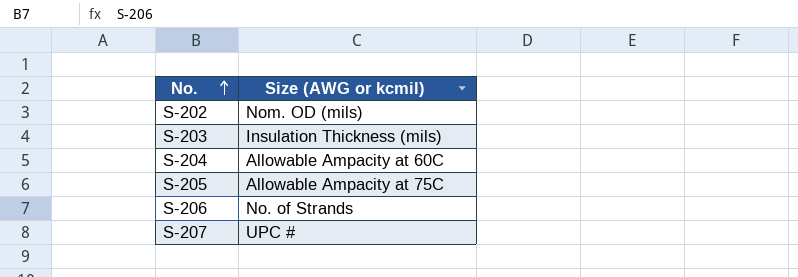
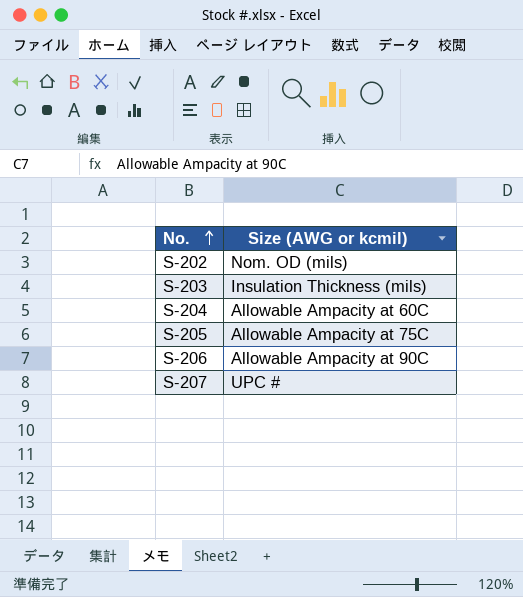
S-206 | Size (AWG or kcmil): No. of Strands -> Allowable Ampacity at 90C

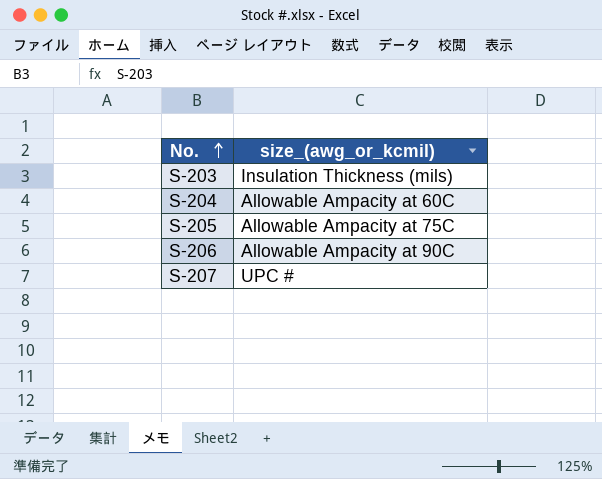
column name: Size (AWG or kcmil) -> size_(awg_or_kcmil)
row S-202: Nom. OD (mils) -> none

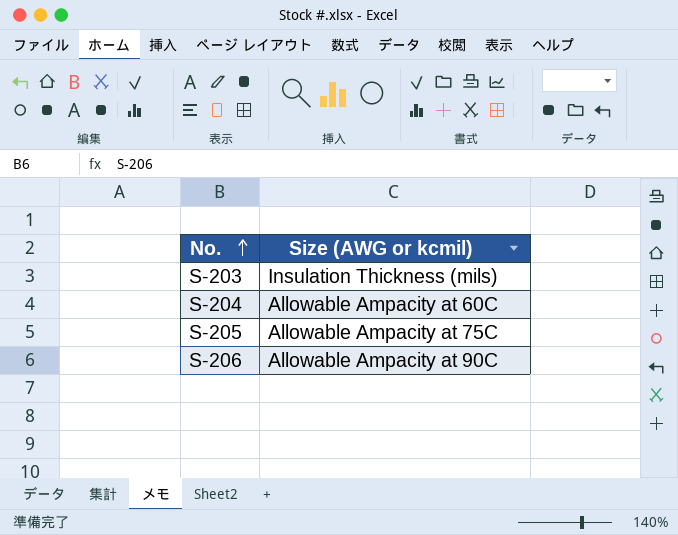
column name: size_(awg_or_kcmil) -> Size (AWG or kcmil)
row S-207: UPC # -> none

